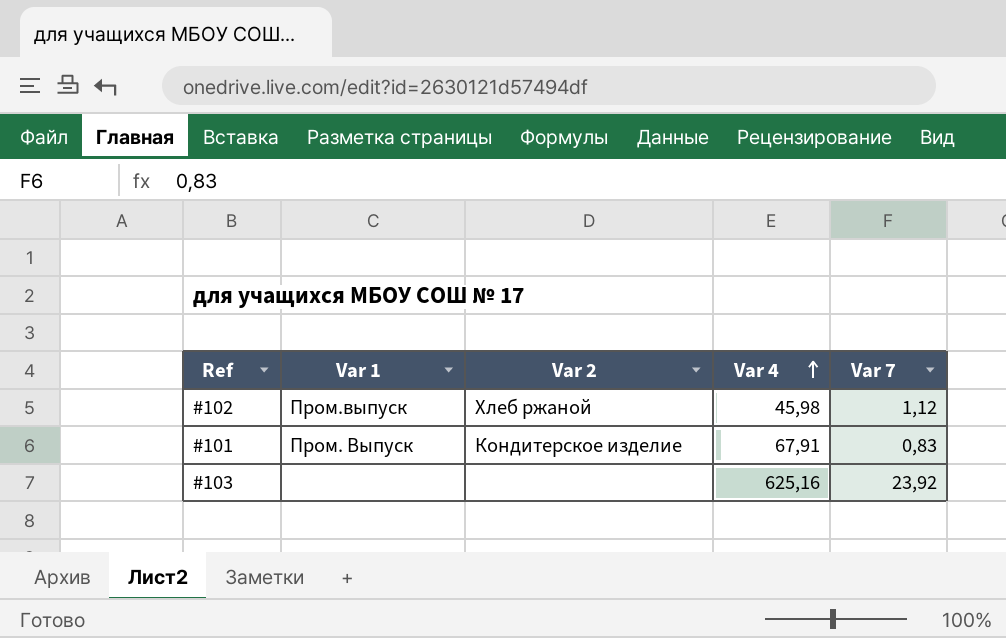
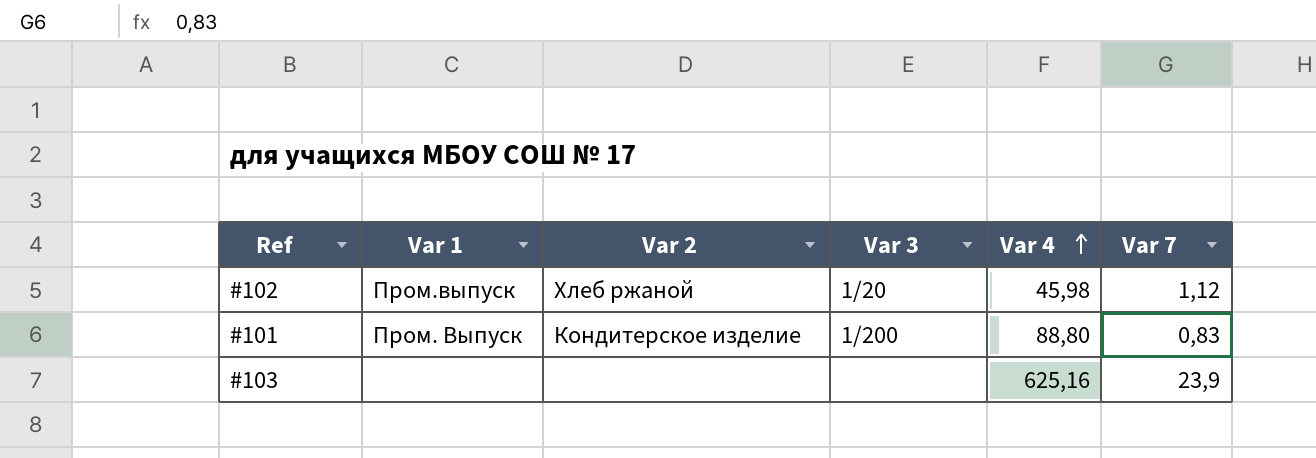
column Var 3 | position: none -> 4
#101 | Var 4: 67,91 -> 88,80
#103 | Var 7: 23,92 -> 23,9

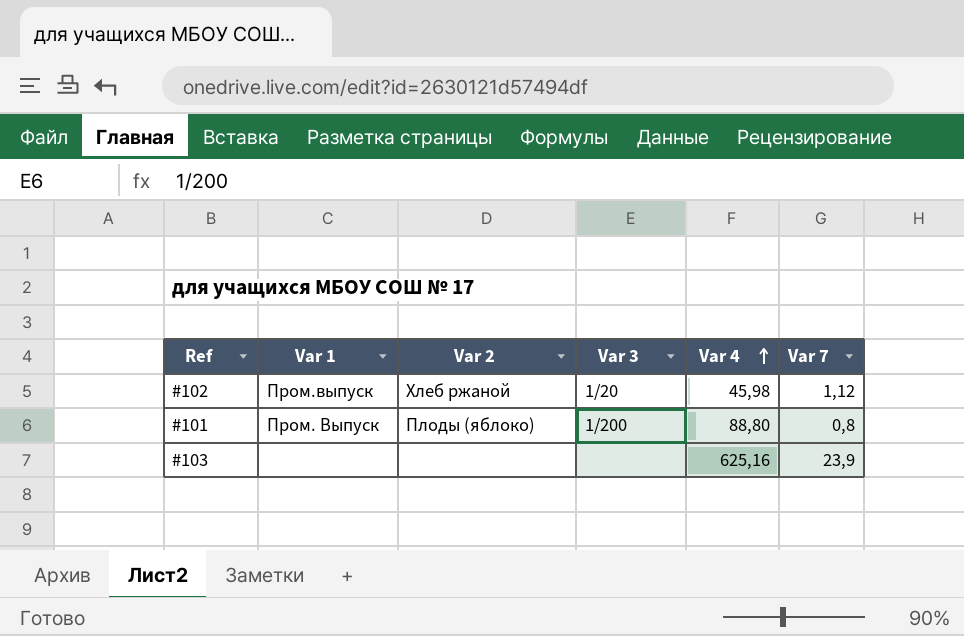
#101 | Var 2: Кондитерское изделие -> Плоды (яблоко)
#101 | Var 7: 0,83 -> 0,8

